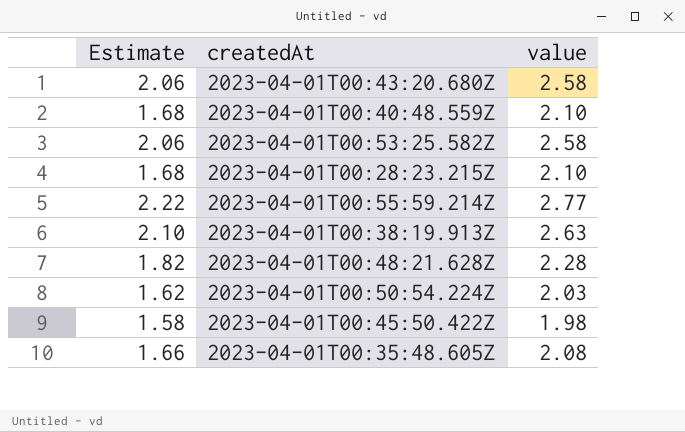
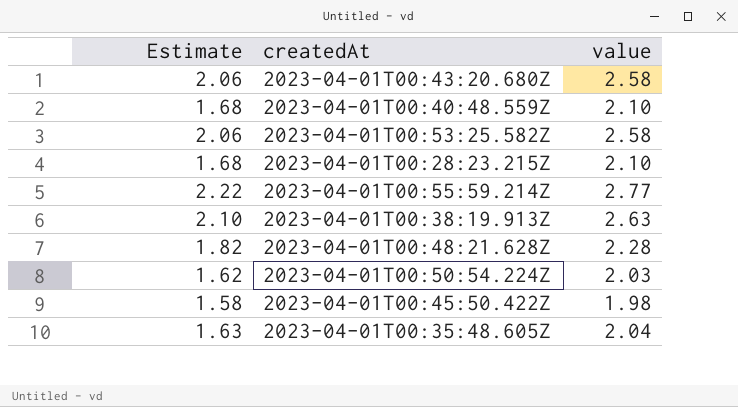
2023-04-01T00:35:48.605Z | Estimate: 1.66 -> 1.63
2023-04-01T00:35:48.605Z | value: 2.08 -> 2.04

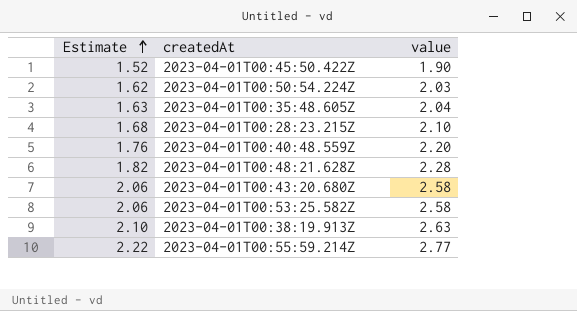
row order: none -> Estimate ascending
2023-04-01T00:45:50.422Z | Estimate: 1.58 -> 1.52
2023-04-01T00:45:50.422Z | value: 1.98 -> 1.90
2023-04-01T00:40:48.559Z | Estimate: 1.68 -> 1.76
2023-04-01T00:40:48.559Z | value: 2.10 -> 2.20

